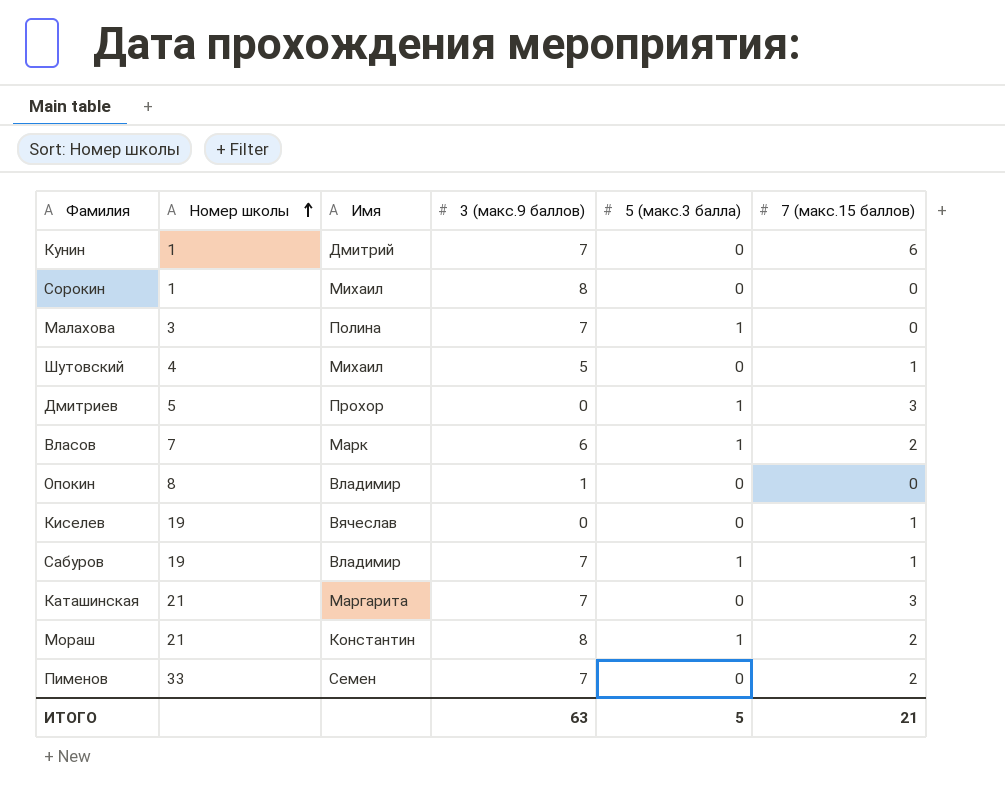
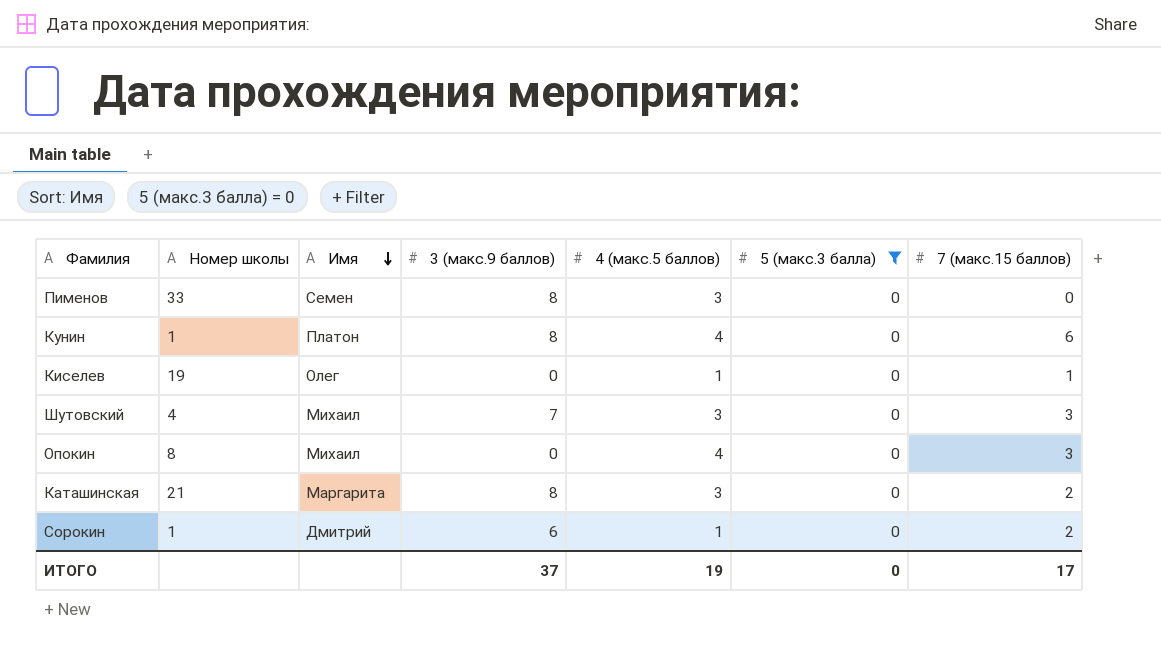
filter: none -> 5 (макс.3 балла) = 0
row order: Номер школы ascending -> Имя descending
column 4 (макс.5 баллов) | position: none -> 5
Пименов | 3 (макс.9 баллов): 7 -> 8
Пименов | 7 (макс.15 баллов): 2 -> 0
Кунин | Имя: Дмитрий -> Платон
Кунин | 3 (макс.9 баллов): 7 -> 8
Киселев | Имя: Вячеслав -> Олег
Шутовский | 3 (макс.9 баллов): 5 -> 7
Шутовский | 7 (макс.15 баллов): 1 -> 3
Опокин | Имя: Владимир -> Михаил
Опокин | 3 (макс.9 баллов): 1 -> 0
Опокин | 7 (макс.15 баллов): 0 -> 3
Каташинская | 3 (макс.9 баллов): 7 -> 8
Каташинская | 7 (макс.15 баллов): 3 -> 2
Сорокин | Имя: Михаил -> Дмитрий
Сорокин | 3 (макс.9 баллов): 8 -> 6
Сорокин | 7 (макс.15 баллов): 0 -> 2
ИТОГО | 3 (макс.9 баллов): 63 -> 37
ИТОГО | 5 (макс.3 балла): 5 -> 0
ИТОГО | 7 (макс.15 баллов): 21 -> 17

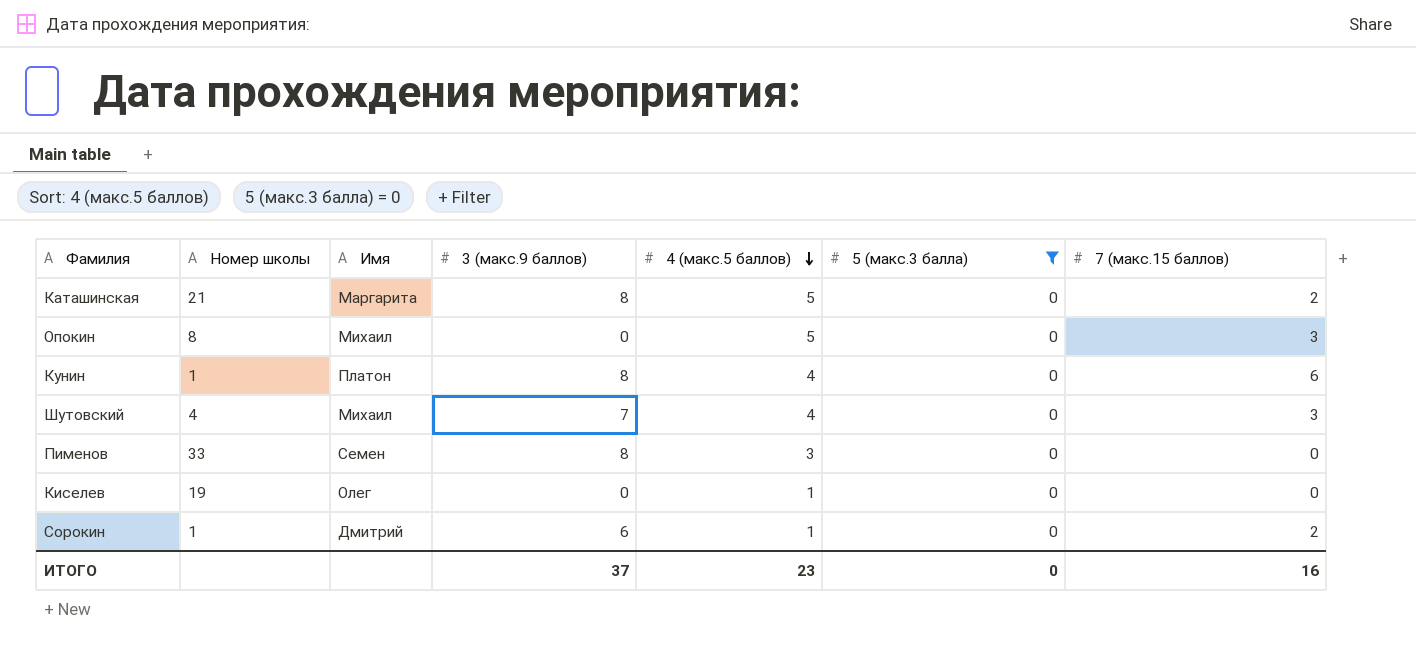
row order: Имя descending -> 4 (макс.5 баллов) descending
Каташинская | 4 (макс.5 баллов): 3 -> 5
Опокин | 4 (макс.5 баллов): 4 -> 5
Шутовский | 4 (макс.5 баллов): 3 -> 4
Киселев | 7 (макс.15 баллов): 1 -> 0
ИТОГО | 4 (макс.5 баллов): 19 -> 23
ИТОГО | 7 (макс.15 баллов): 17 -> 16

